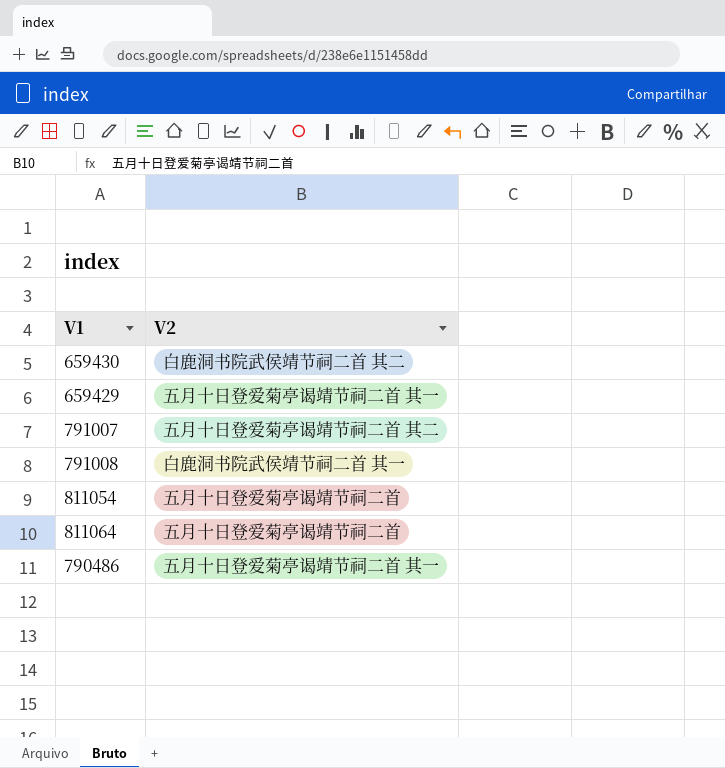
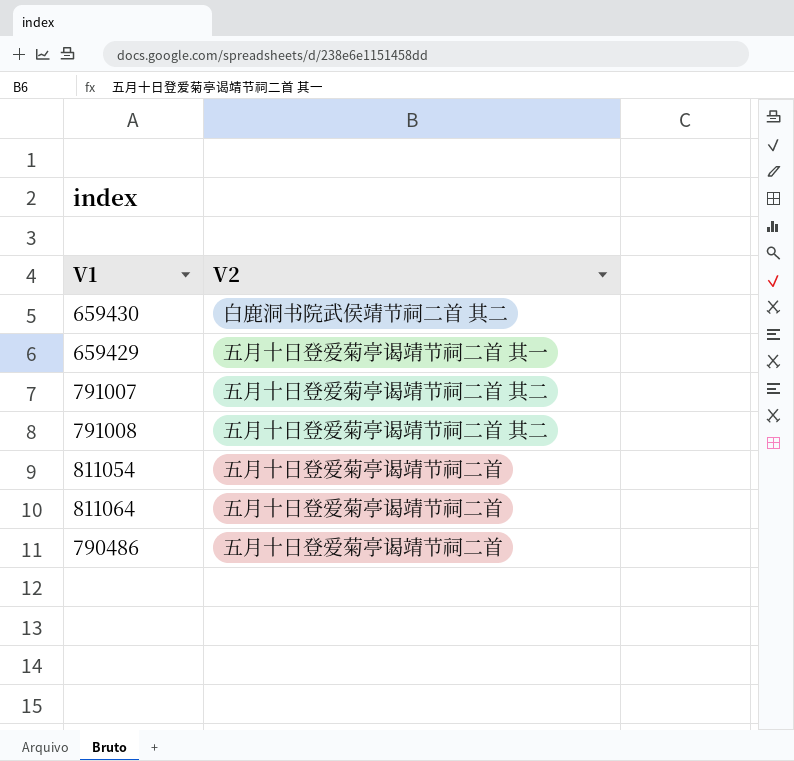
791008 | V2: 白鹿洞书院武侯靖节祠二首 其一 -> 五月十日登爱菊亭谒靖节祠二首 其二
790486 | V2: 五月十日登爱菊亭谒靖节祠二首 其一 -> 五月十日登爱菊亭谒靖节祠二首

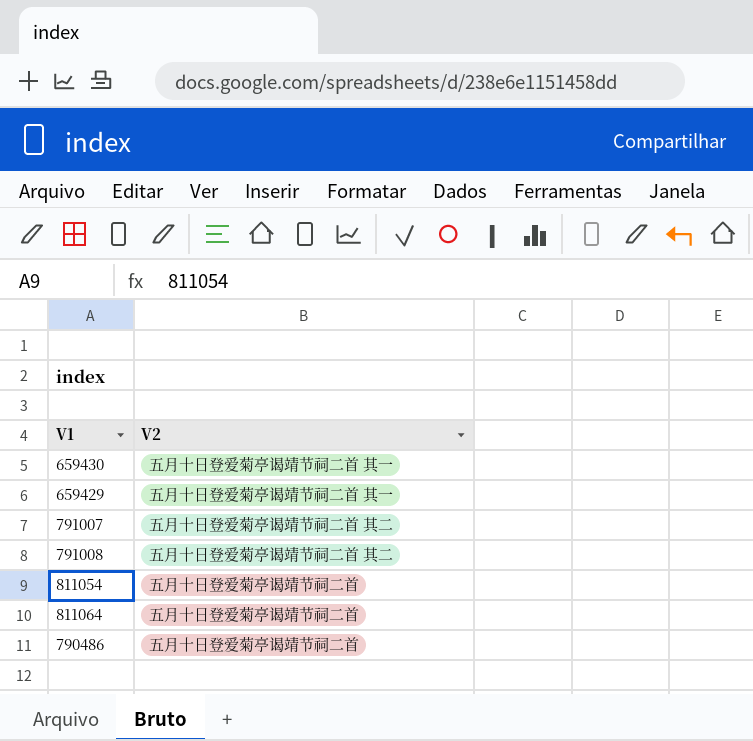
659430 | V2: 白鹿洞书院武侯靖节祠二首 其二 -> 五月十日登爱菊亭谒靖节祠二首 其一

